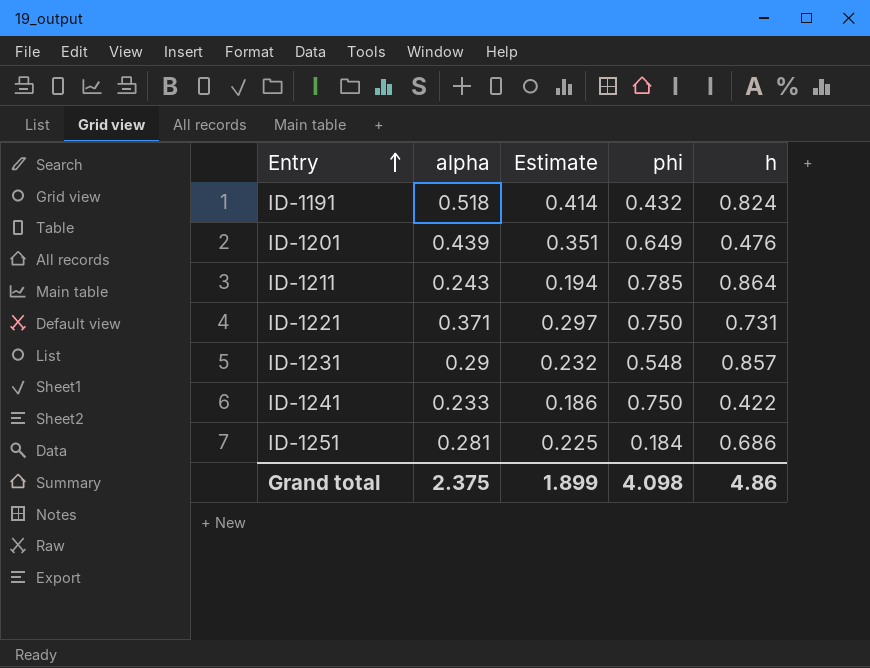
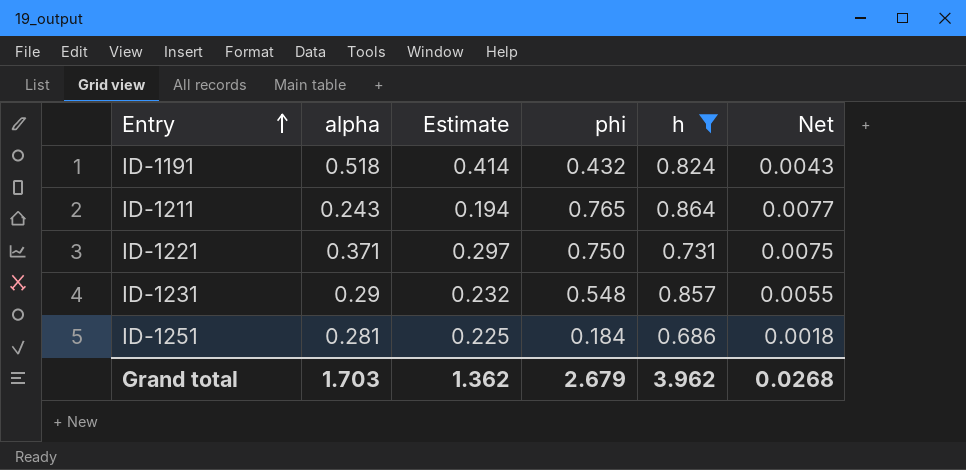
filter: none -> h >= 0.686
column Net | formula: none -> [phi] * 0.01
ID-1211 | phi: 0.785 -> 0.765
Grand total | alpha: 2.375 -> 1.703
Grand total | Estimate: 1.899 -> 1.362
Grand total | phi: 4.098 -> 2.679
Grand total | h: 4.86 -> 3.962

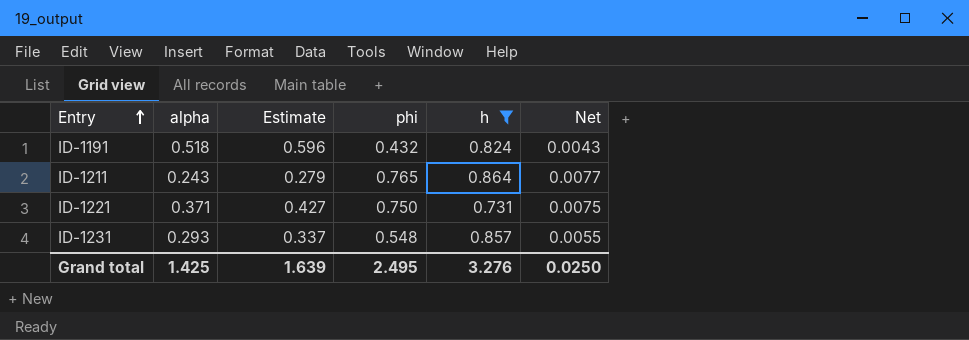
column Estimate | formula: [alpha] * 0.8 -> [alpha] * 1.15
row ID-1251: 0.281 | 0.225 | 0.184 | 0.686 | 0.0018 -> none
ID-1231 | alpha: 0.29 -> 0.293
Grand total | alpha: 1.703 -> 1.425
Grand total | Estimate: 1.362 -> 1.639
Grand total | phi: 2.679 -> 2.495
Grand total | h: 3.962 -> 3.276
Grand total | Net: 0.0268 -> 0.0250

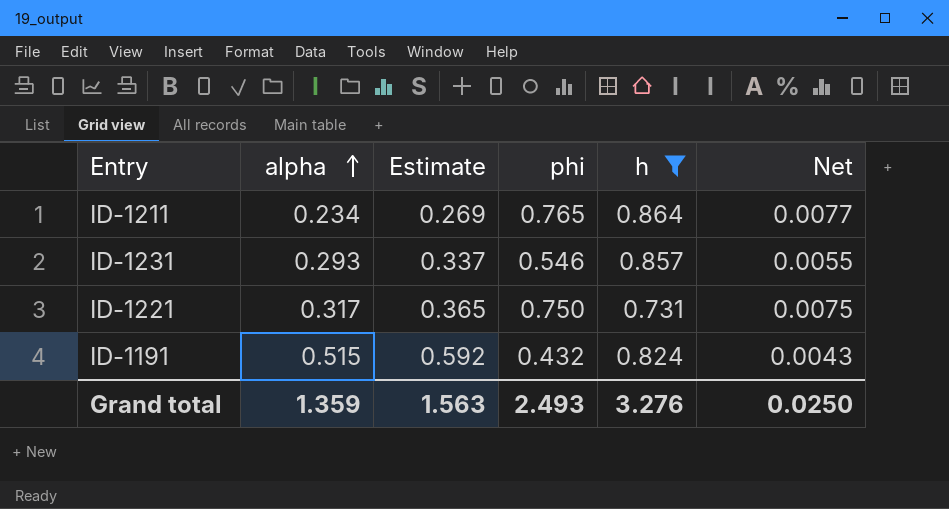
row order: Entry ascending -> alpha ascending
ID-1211 | alpha: 0.243 -> 0.234
ID-1211 | Estimate: 0.279 -> 0.269
ID-1231 | phi: 0.548 -> 0.546
ID-1221 | alpha: 0.371 -> 0.317
ID-1221 | Estimate: 0.427 -> 0.365
ID-1191 | alpha: 0.518 -> 0.515
ID-1191 | Estimate: 0.596 -> 0.592
Grand total | alpha: 1.425 -> 1.359
Grand total | Estimate: 1.639 -> 1.563
Grand total | phi: 2.495 -> 2.493

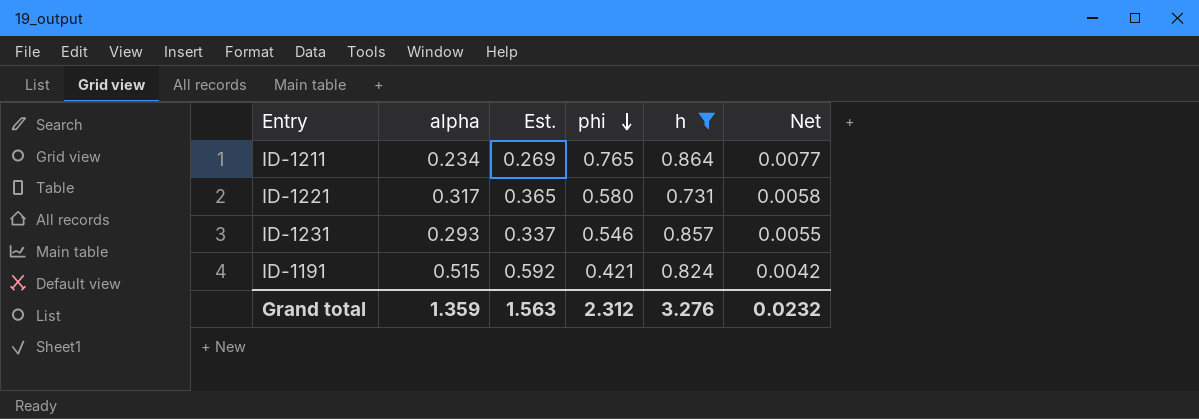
row order: alpha ascending -> phi descending
column name: Estimate -> Est.
ID-1221 | phi: 0.750 -> 0.580
ID-1221 | Net: 0.0075 -> 0.0058
ID-1191 | phi: 0.432 -> 0.421
ID-1191 | Net: 0.0043 -> 0.0042
Grand total | phi: 2.493 -> 2.312
Grand total | Net: 0.0250 -> 0.0232

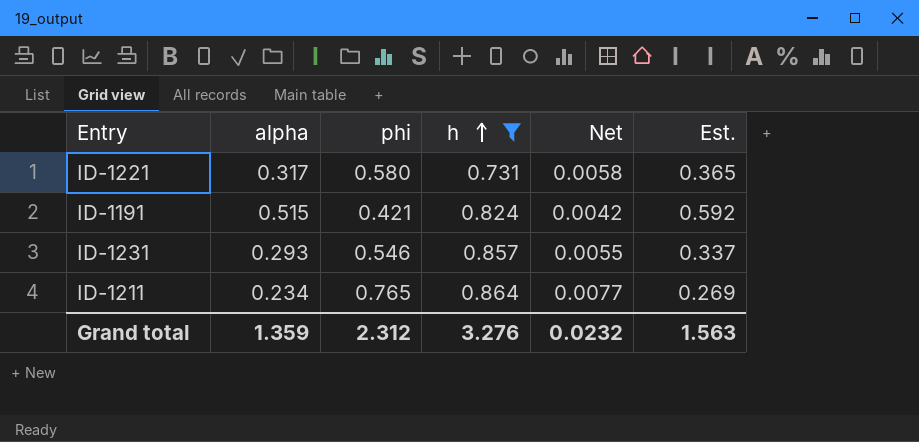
row order: phi descending -> h ascending
column Est. | position: 3 -> 6

